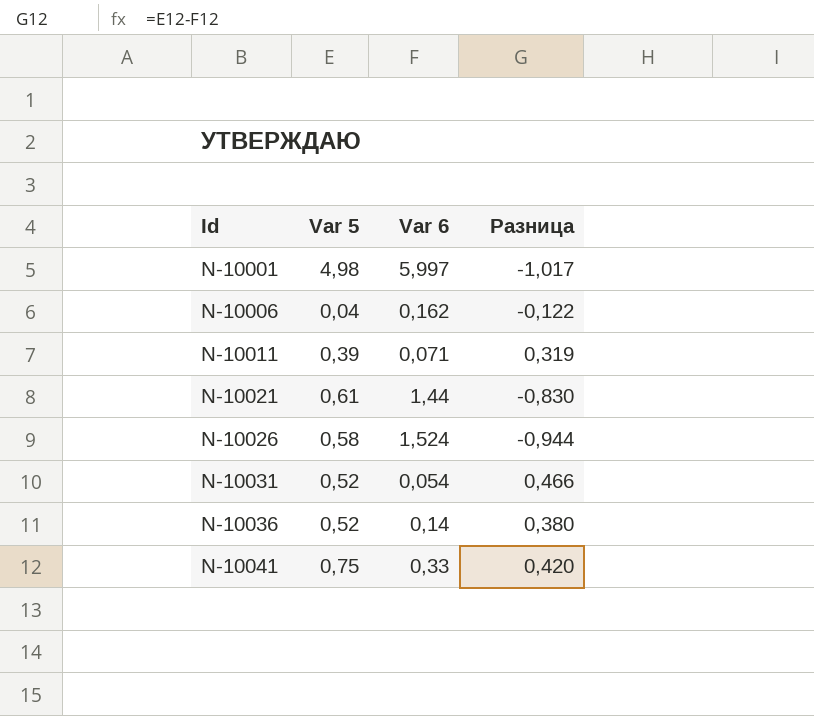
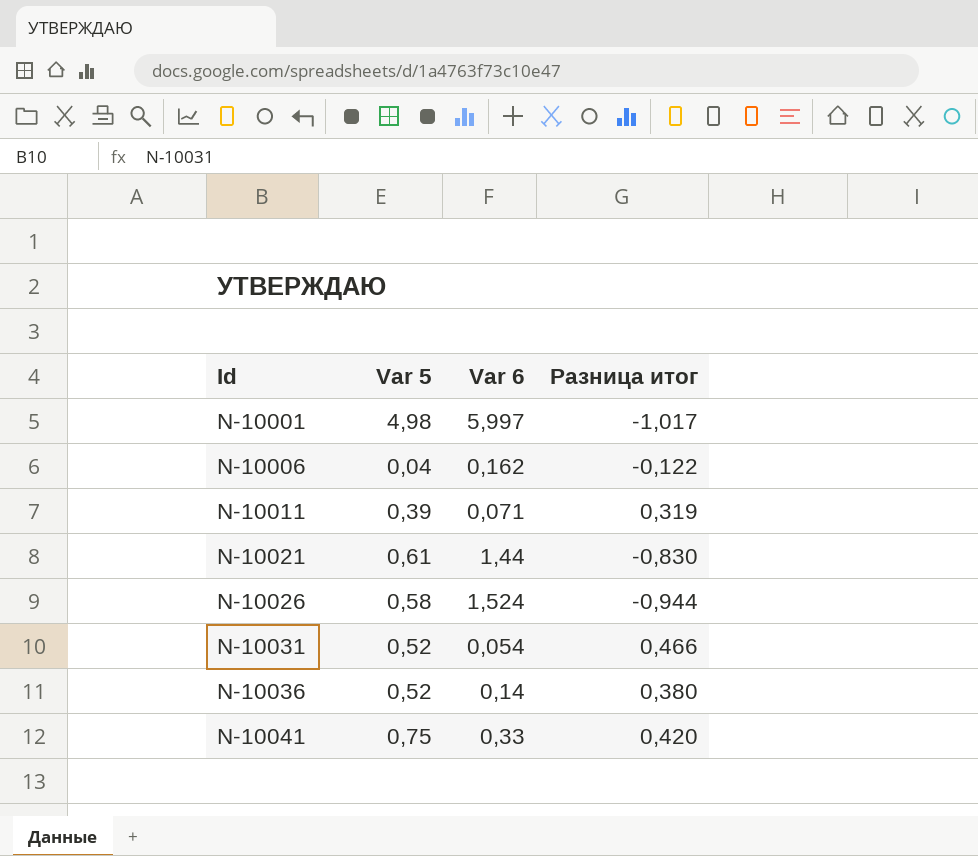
column name: Разница -> Разница итог

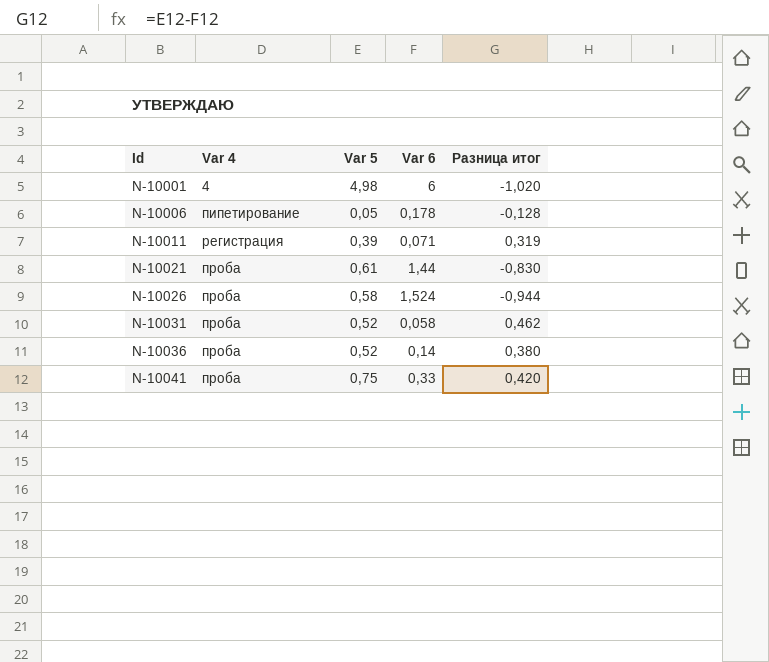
column Var 4 | position: none -> 2
N-10001 | Var 6: 5,997 -> 6
N-10001 | Разница итог: -1,017 -> -1,020
N-10006 | Var 5: 0,04 -> 0,05
N-10006 | Var 6: 0,162 -> 0,178
N-10006 | Разница итог: -0,122 -> -0,128
N-10031 | Var 6: 0,054 -> 0,058
N-10031 | Разница итог: 0,466 -> 0,462

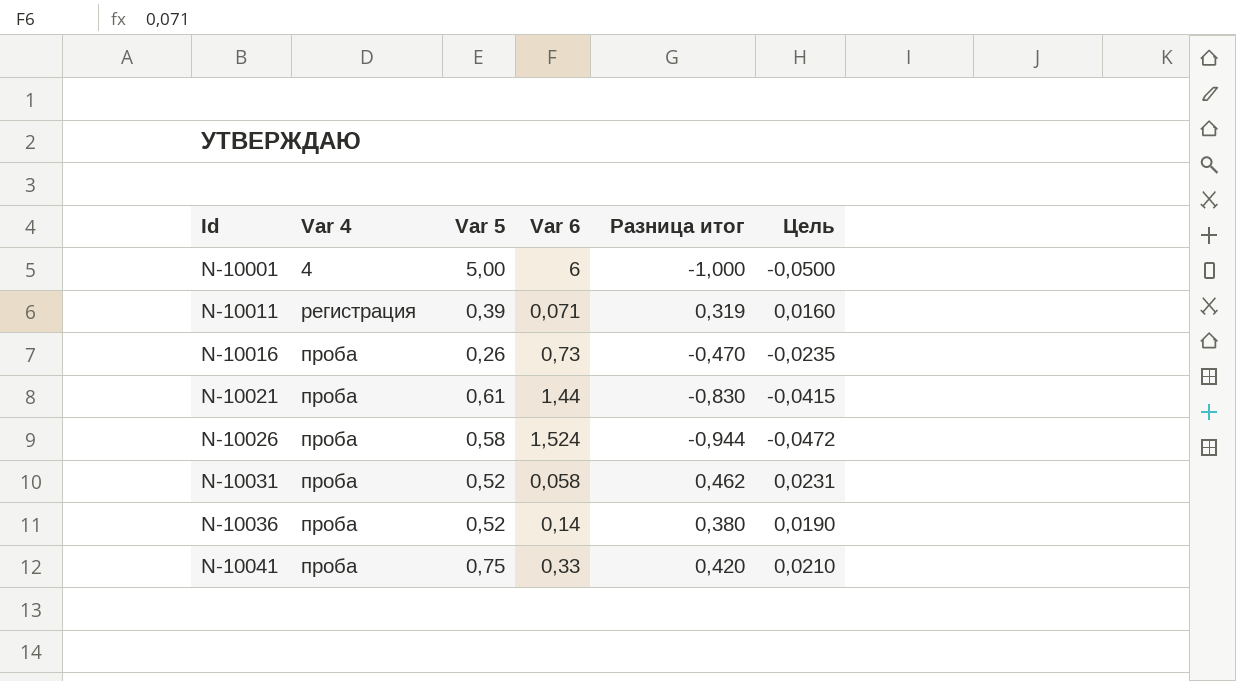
column Цель | formula: none -> [Разница итог] * 0,05
row N-10006: пипетирование | 0,05 | 0,178 | -0,128 -> none
N-10001 | Var 5: 4,98 -> 5,00
N-10001 | Разница итог: -1,020 -> -1,000
row N-10016: none -> проба | 0,26 | 0,73 | -0,470 | -0,0235

